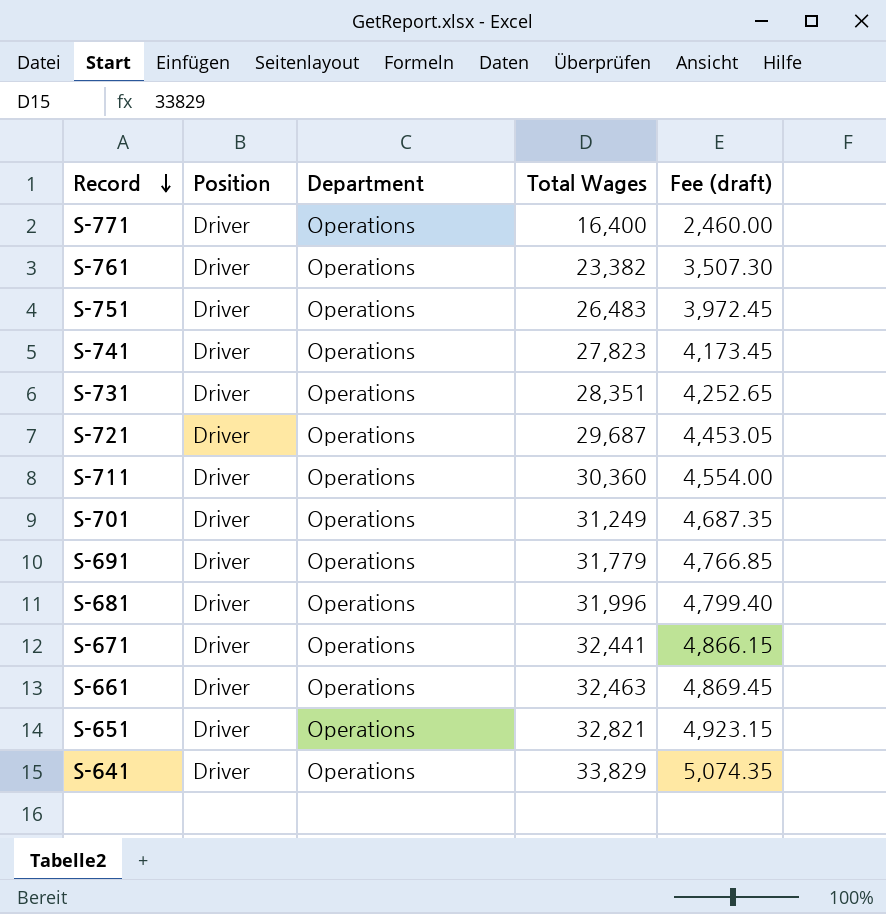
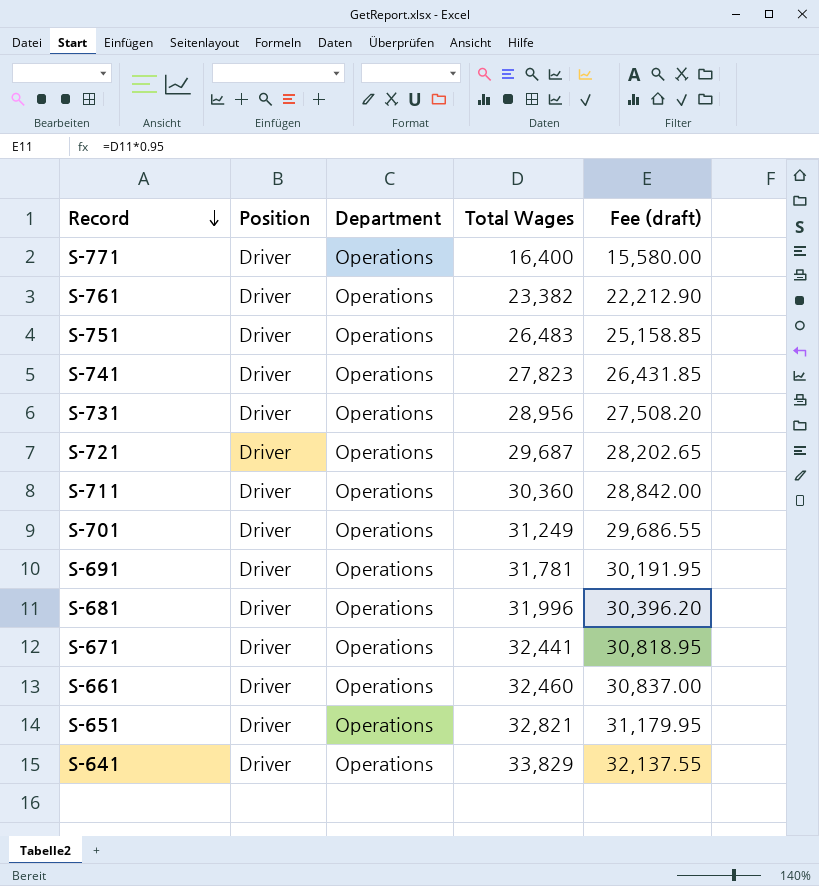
column Fee (draft) | formula: [Total Wages] * 0.15 -> [Total Wages] * 0.95
S-731 | Total Wages: 28,351 -> 28,956
S-691 | Total Wages: 31,779 -> 31,781
S-661 | Total Wages: 32,463 -> 32,460

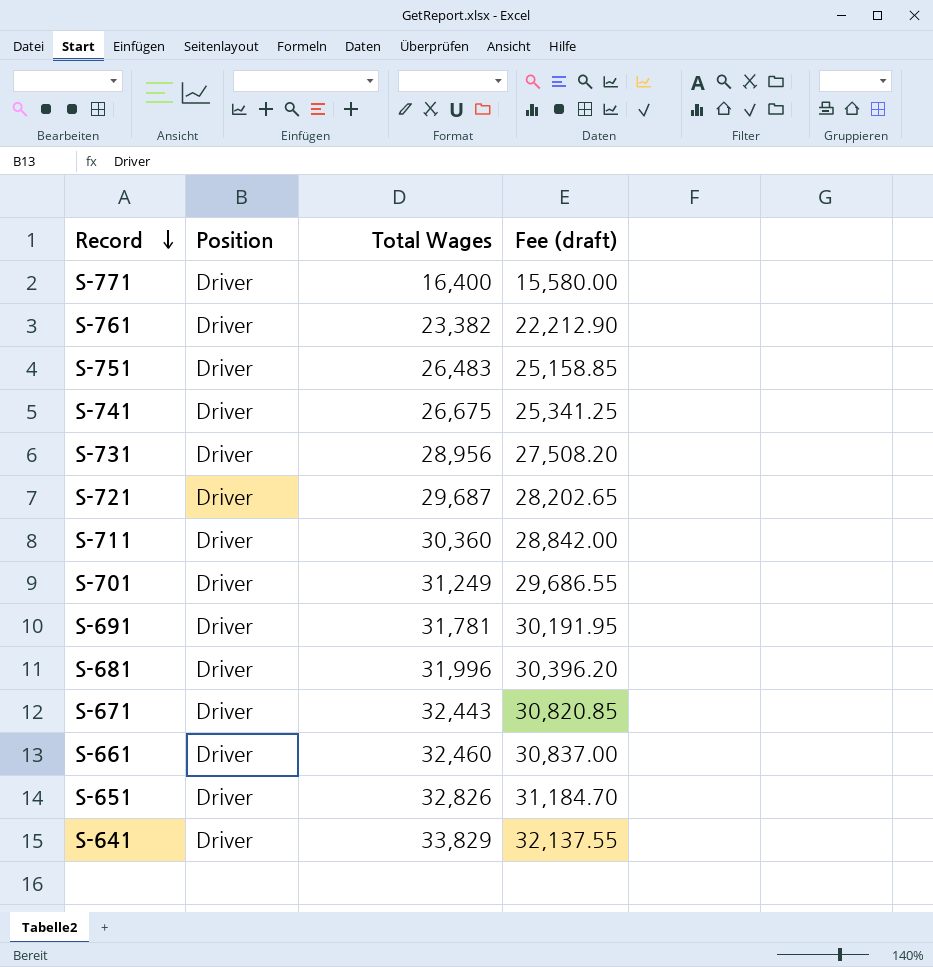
column Department | position: 3 -> none
S-741 | Total Wages: 27,823 -> 26,675
S-741 | Fee (draft): 26,431.85 -> 25,341.25
S-671 | Total Wages: 32,441 -> 32,443
S-671 | Fee (draft): 30,818.95 -> 30,820.85
S-651 | Total Wages: 32,821 -> 32,826
S-651 | Fee (draft): 31,179.95 -> 31,184.70

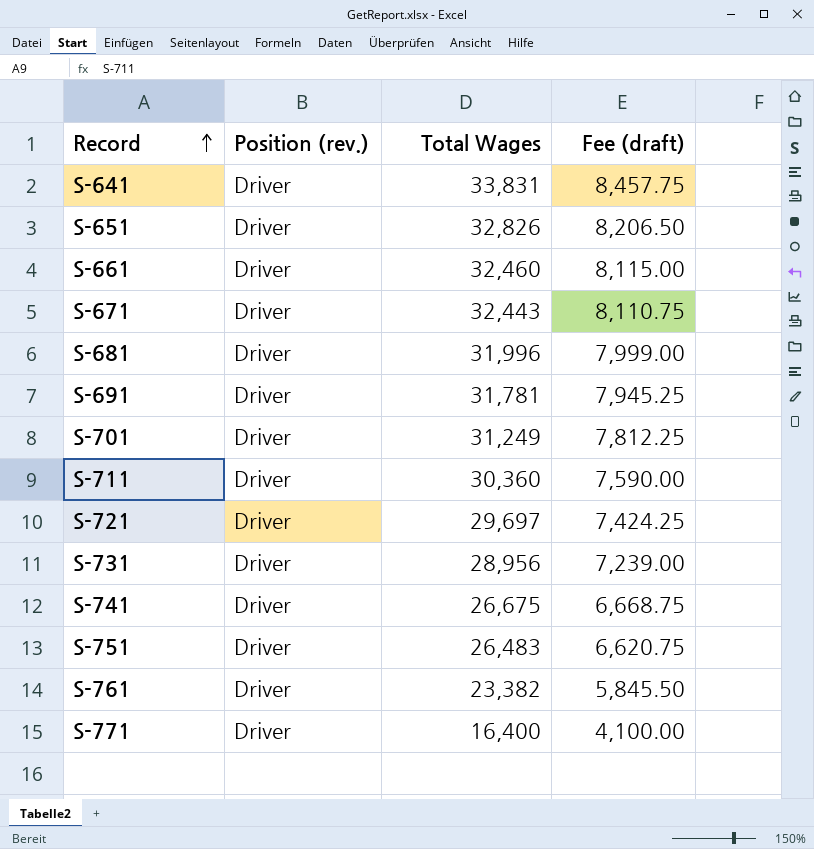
row order: Record descending -> Record ascending
column name: Position -> Position (rev.)
column Fee (draft) | formula: [Total Wages] * 0.95 -> [Total Wages] * 0.25
S-641 | Total Wages: 33,829 -> 33,831
S-721 | Total Wages: 29,687 -> 29,697

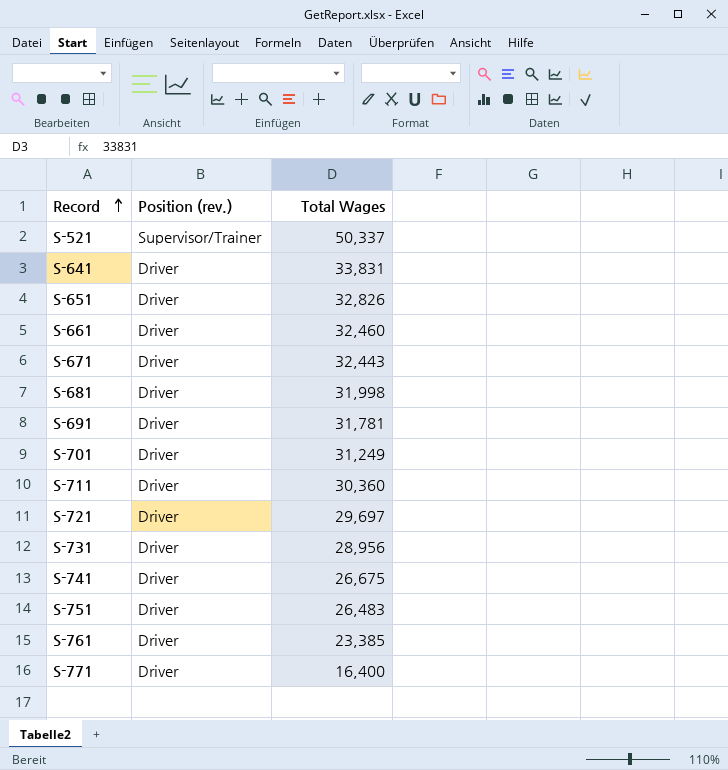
column Fee (draft) | formula: [Total Wages] * 0.25 -> none
row S-521: none -> Supervisor/Trainer | 50,337
S-681 | Total Wages: 31,996 -> 31,998
S-761 | Total Wages: 23,382 -> 23,385

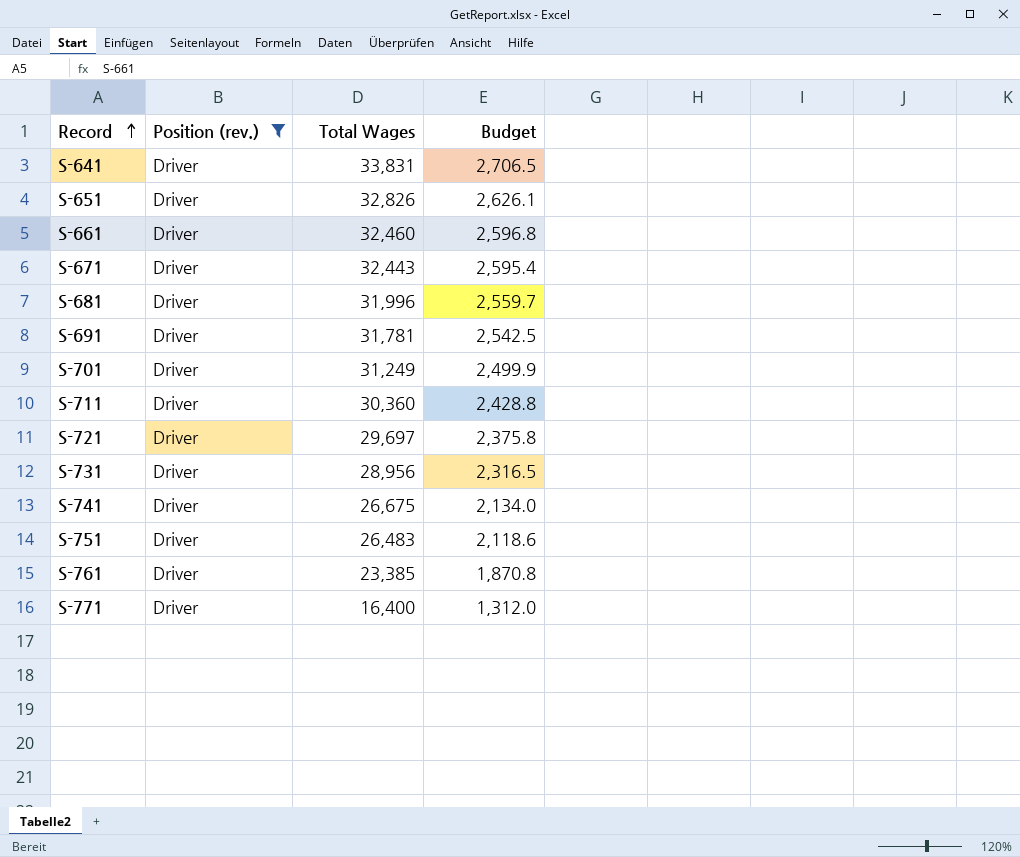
filter: none -> Position (rev.) = Driver
column Budget | formula: none -> [Total Wages] * 0.08
S-681 | Total Wages: 31,998 -> 31,996

